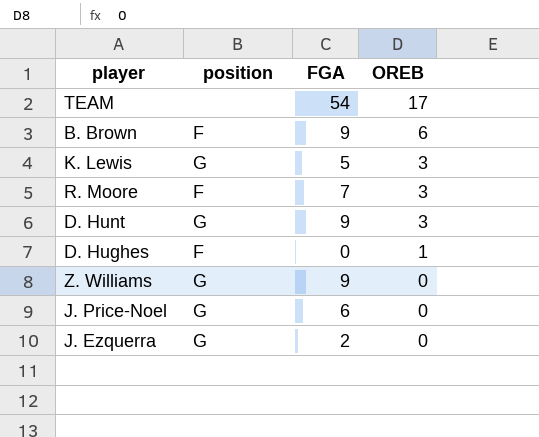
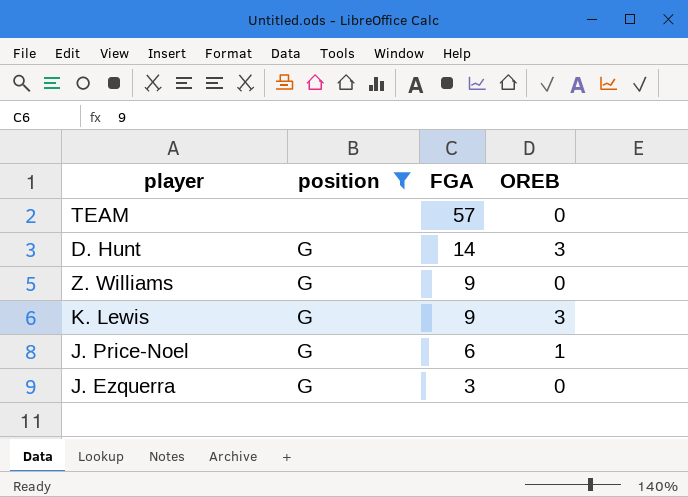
filter: none -> position != F
row order: OREB descending -> FGA descending
TEAM | FGA: 54 -> 57
TEAM | OREB: 17 -> 0
D. Hunt | FGA: 9 -> 14
K. Lewis | FGA: 5 -> 9
J. Price-Noel | OREB: 0 -> 1
J. Ezquerra | FGA: 2 -> 3

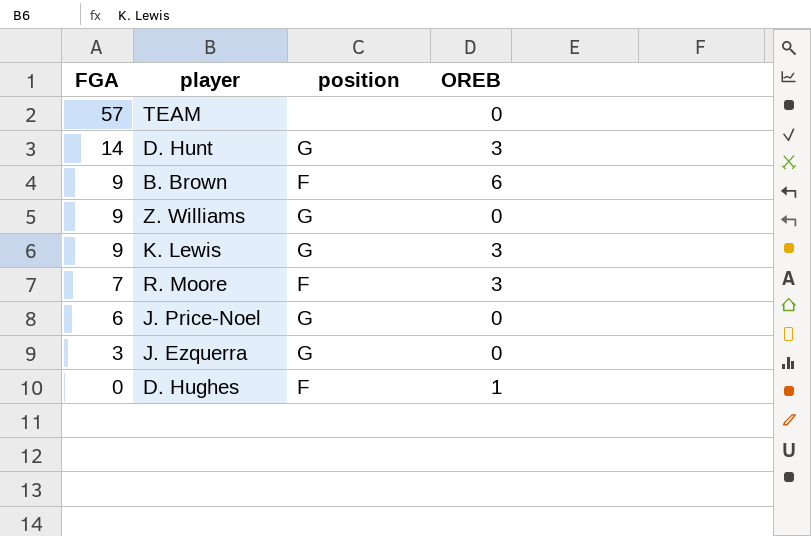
filter: position != F -> none
column FGA | position: 3 -> 1
J. Price-Noel | OREB: 1 -> 0

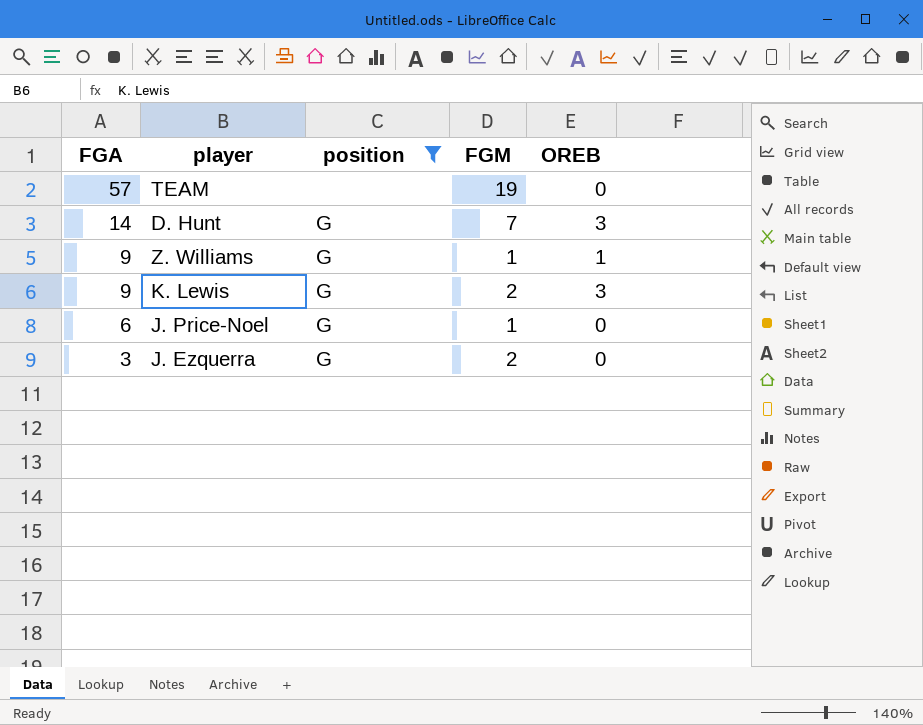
filter: none -> position != F
column FGM | position: none -> 4
Z. Williams | OREB: 0 -> 1

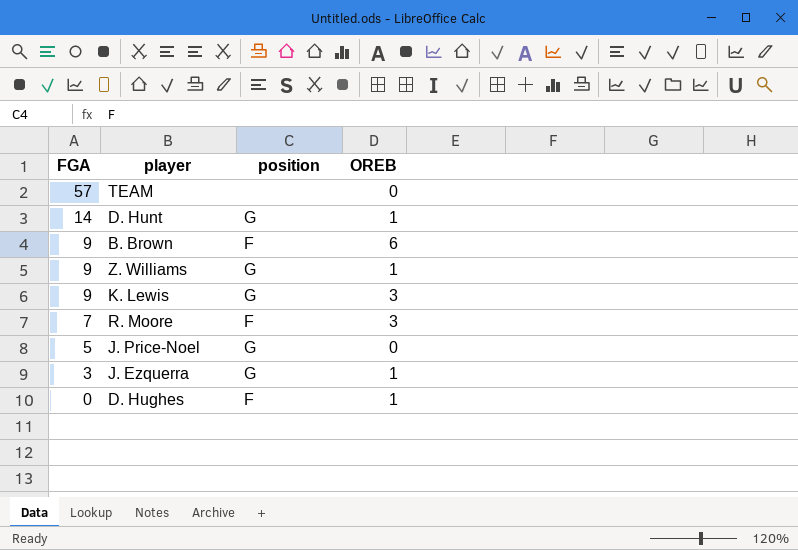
filter: position != F -> none
column FGM | position: 4 -> none
D. Hunt | OREB: 3 -> 1
J. Price-Noel | FGA: 6 -> 5
J. Ezquerra | OREB: 0 -> 1

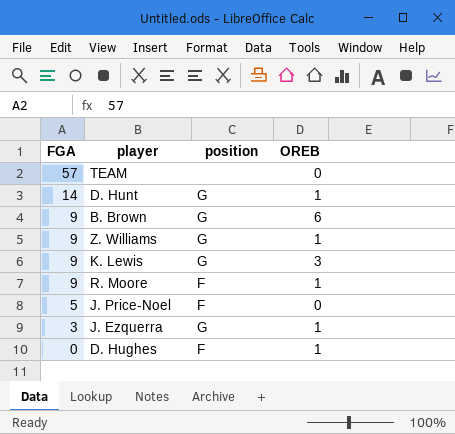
B. Brown | position: F -> G
R. Moore | FGA: 7 -> 9
R. Moore | OREB: 3 -> 1
J. Price-Noel | position: G -> F

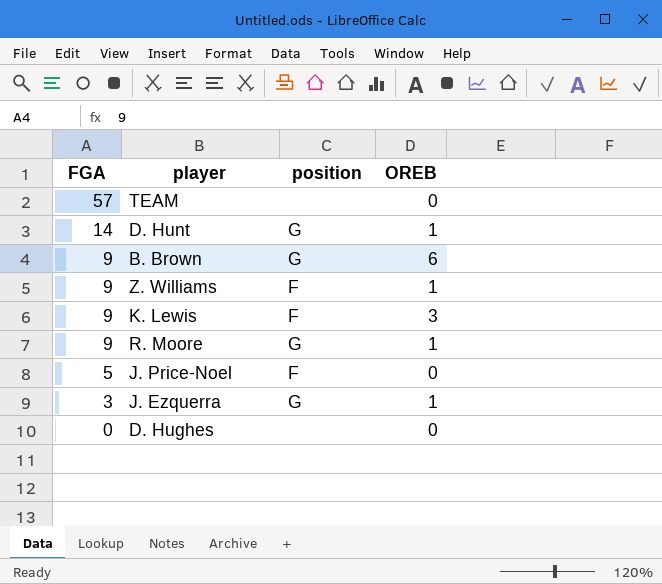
Z. Williams | position: G -> F
K. Lewis | position: G -> F
R. Moore | position: F -> G
D. Hughes | position: F -> none
D. Hughes | OREB: 1 -> 0

